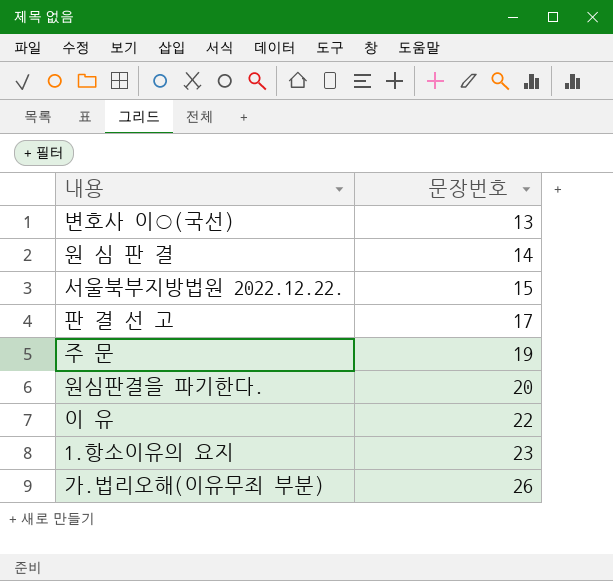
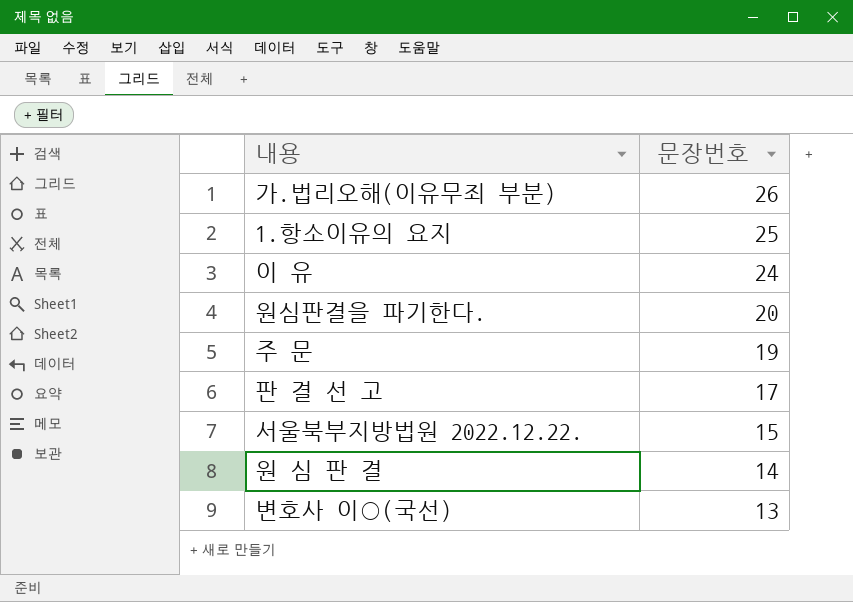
row order: 문장번호 ascending -> 문장번호 descending
1.항소이유의 요지 | 문장번호: 23 -> 25
이 유 | 문장번호: 22 -> 24

